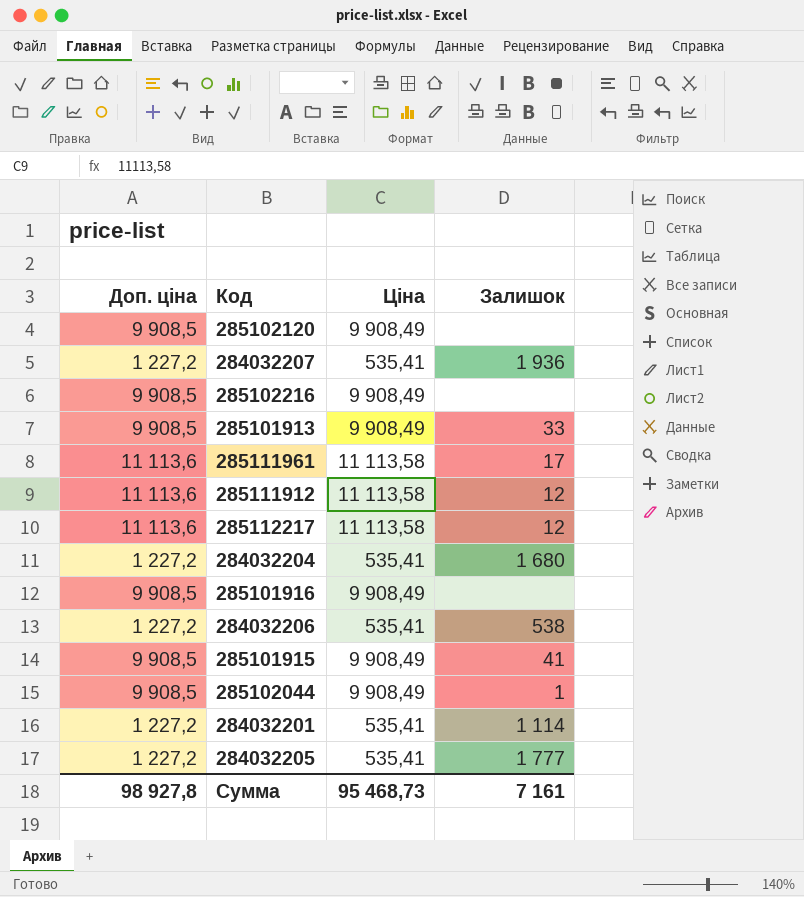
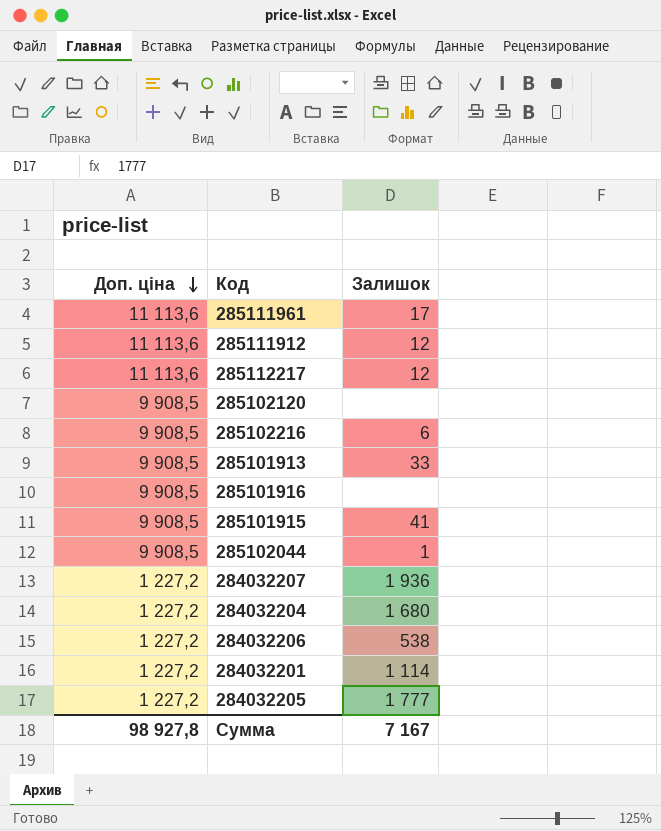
row order: none -> Доп. ціна descending
column Ціна | position: 3 -> none
285102216 | Залишок: none -> 6
Сумма | Залишок: 7 161 -> 7 167

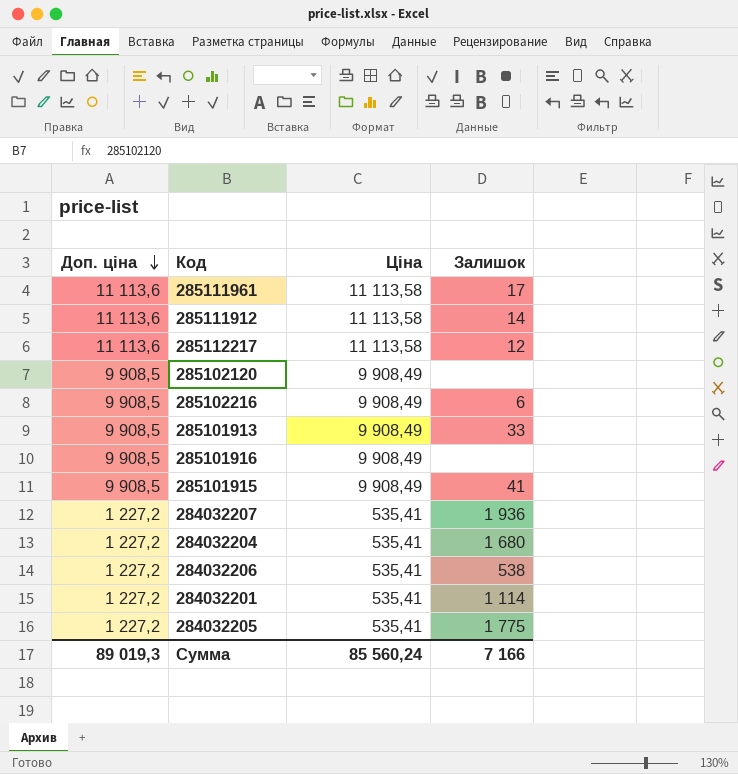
column Ціна | position: none -> 3
row 285102044: 9 908,5 | 1 -> none
285111912 | Залишок: 12 -> 14
284032205 | Залишок: 1 777 -> 1 775
Сумма | Доп. ціна: 98 927,8 -> 89 019,3
Сумма | Залишок: 7 167 -> 7 166

